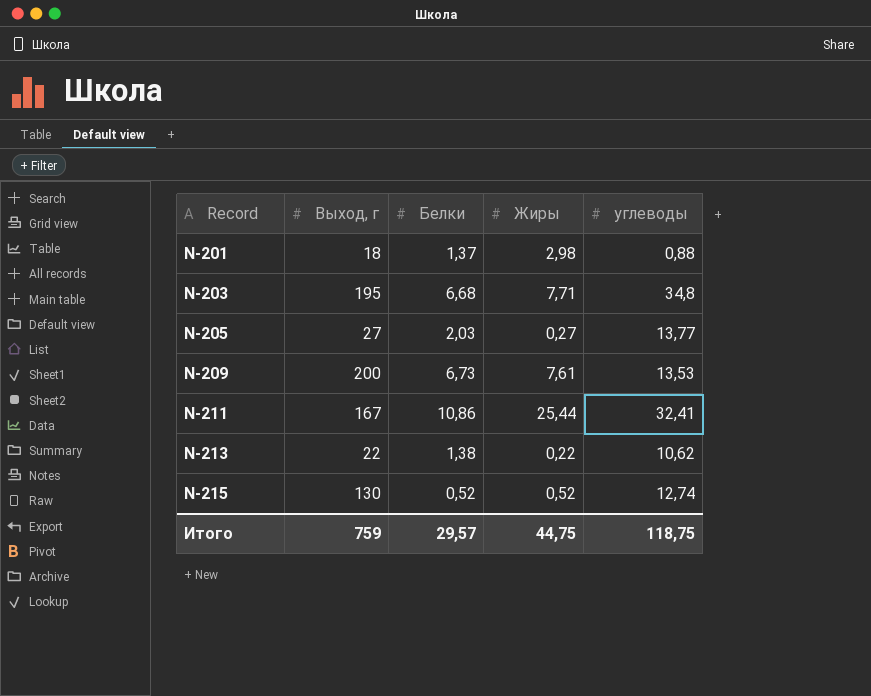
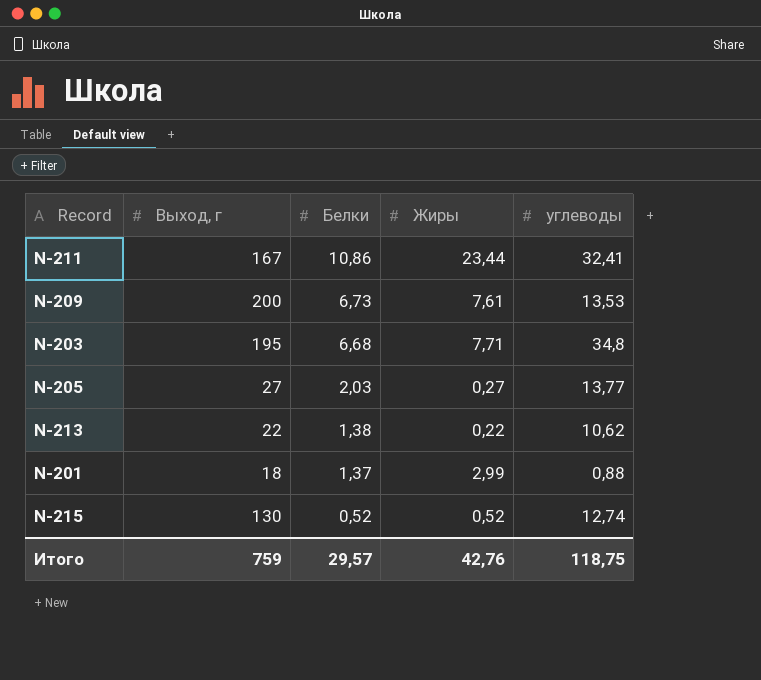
row order: Record ascending -> Белки descending
N-211 | Жиры: 25,44 -> 23,44
N-201 | Жиры: 2,98 -> 2,99
Итого | Жиры: 44,75 -> 42,76

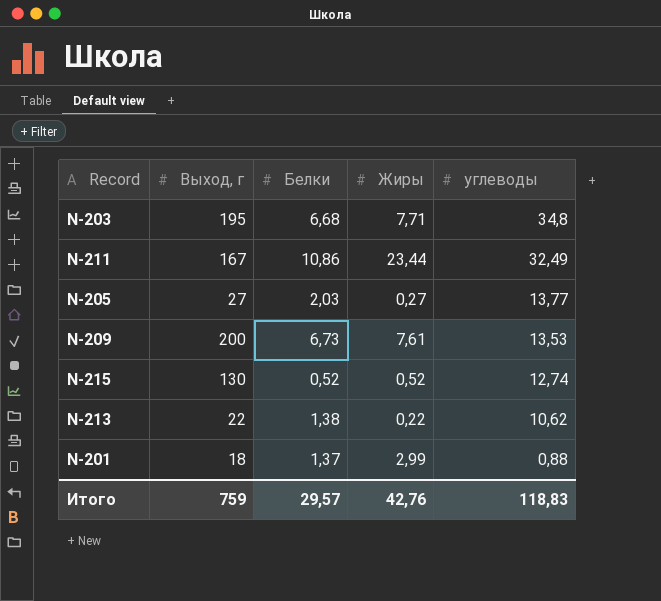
row order: Белки descending -> углеводы descending
N-211 | углеводы: 32,41 -> 32,49
Итого | углеводы: 118,75 -> 118,83

